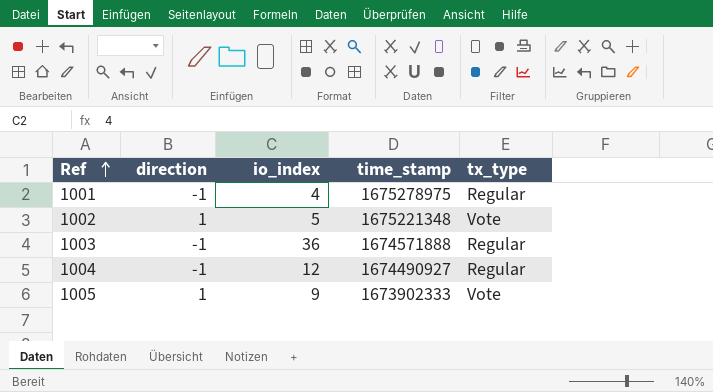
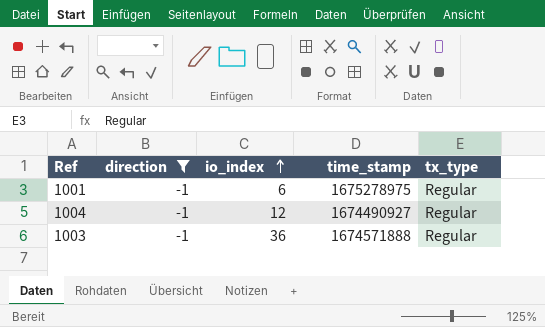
filter: none -> direction = -1
row order: Ref ascending -> io_index ascending
1001 | io_index: 4 -> 6

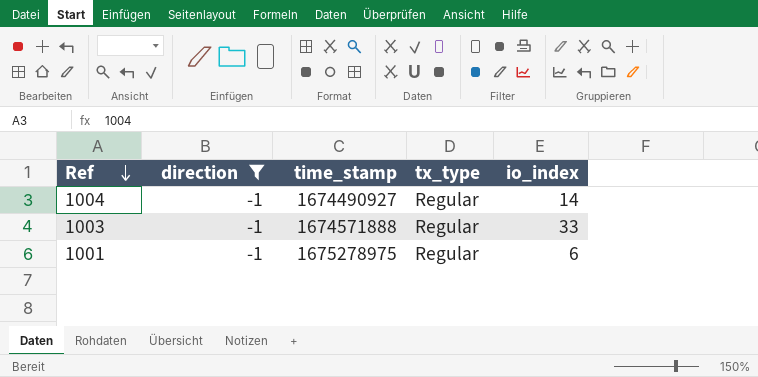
row order: io_index ascending -> Ref descending
column io_index | position: 3 -> 5
1004 | io_index: 12 -> 14
1003 | io_index: 36 -> 33

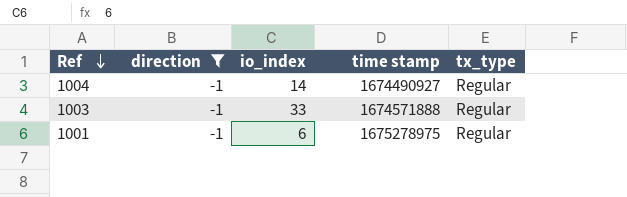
column io_index | position: 5 -> 3
column name: time_stamp -> time stamp

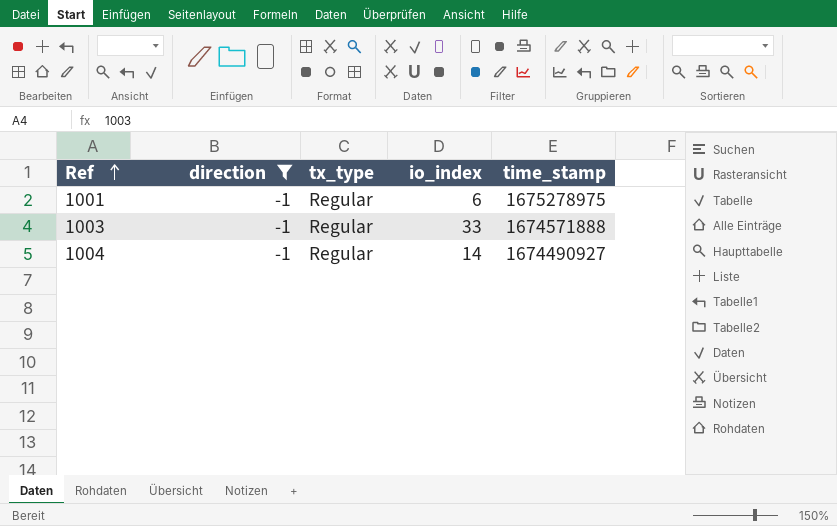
row order: Ref descending -> Ref ascending
column tx_type | position: 5 -> 3
column name: time stamp -> time_stamp

